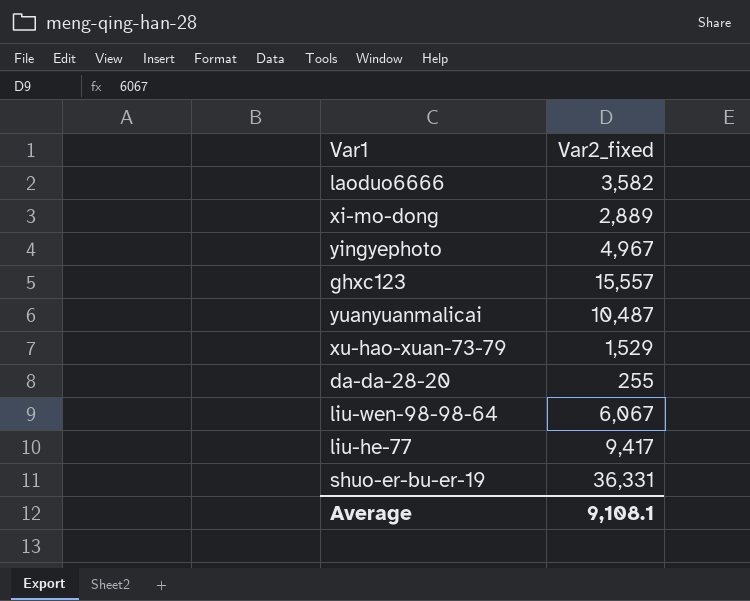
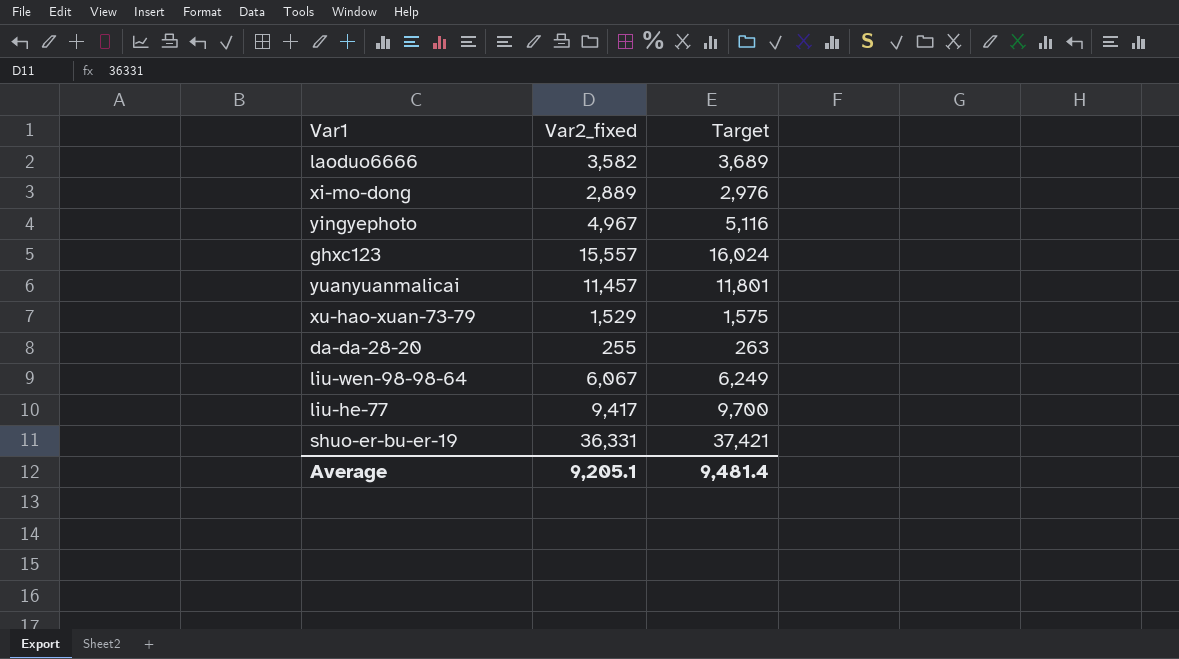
column Target | formula: none -> [Var2_fixed] * 1.03
yuanyuanmalicai | Var2_fixed: 10,487 -> 11,457
Average | Var2_fixed: 9,108.1 -> 9,205.1

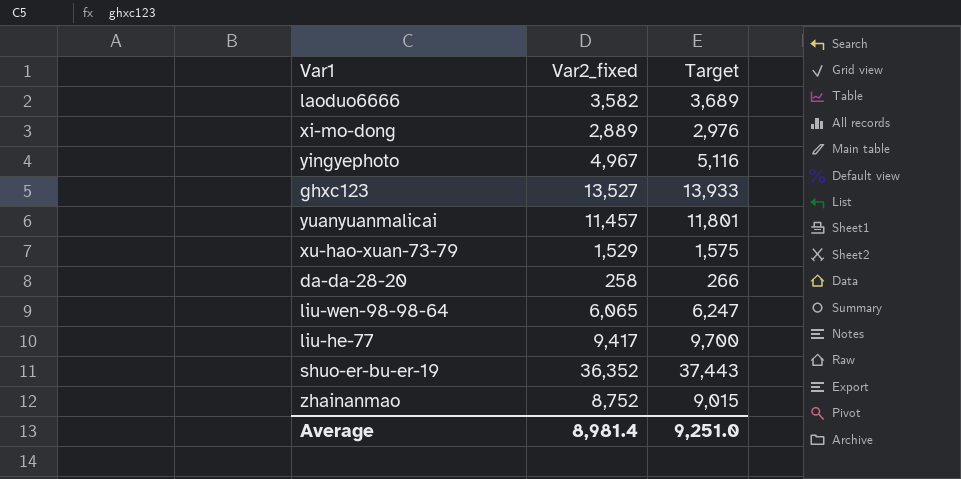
ghxc123 | Var2_fixed: 15,557 -> 13,527
ghxc123 | Target: 16,024 -> 13,933
da-da-28-20 | Var2_fixed: 255 -> 258
da-da-28-20 | Target: 263 -> 266
liu-wen-98-98-64 | Var2_fixed: 6,067 -> 6,065
liu-wen-98-98-64 | Target: 6,249 -> 6,247
shuo-er-bu-er-19 | Var2_fixed: 36,331 -> 36,352
shuo-er-bu-er-19 | Target: 37,421 -> 37,443
row zhainanmao: none -> 8,752 | 9,015
Average | Var2_fixed: 9,205.1 -> 8,981.4
Average | Target: 9,481.4 -> 9,251.0

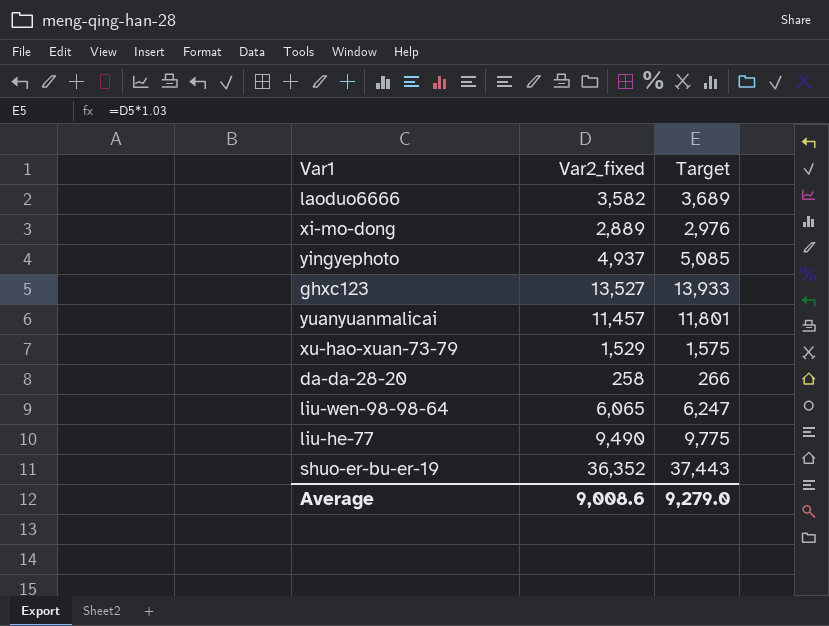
row zhainanmao: 8,752 | 9,015 -> none
yingyephoto | Var2_fixed: 4,967 -> 4,937
yingyephoto | Target: 5,116 -> 5,085
liu-he-77 | Var2_fixed: 9,417 -> 9,490
liu-he-77 | Target: 9,700 -> 9,775
Average | Var2_fixed: 8,981.4 -> 9,008.6
Average | Target: 9,251.0 -> 9,279.0

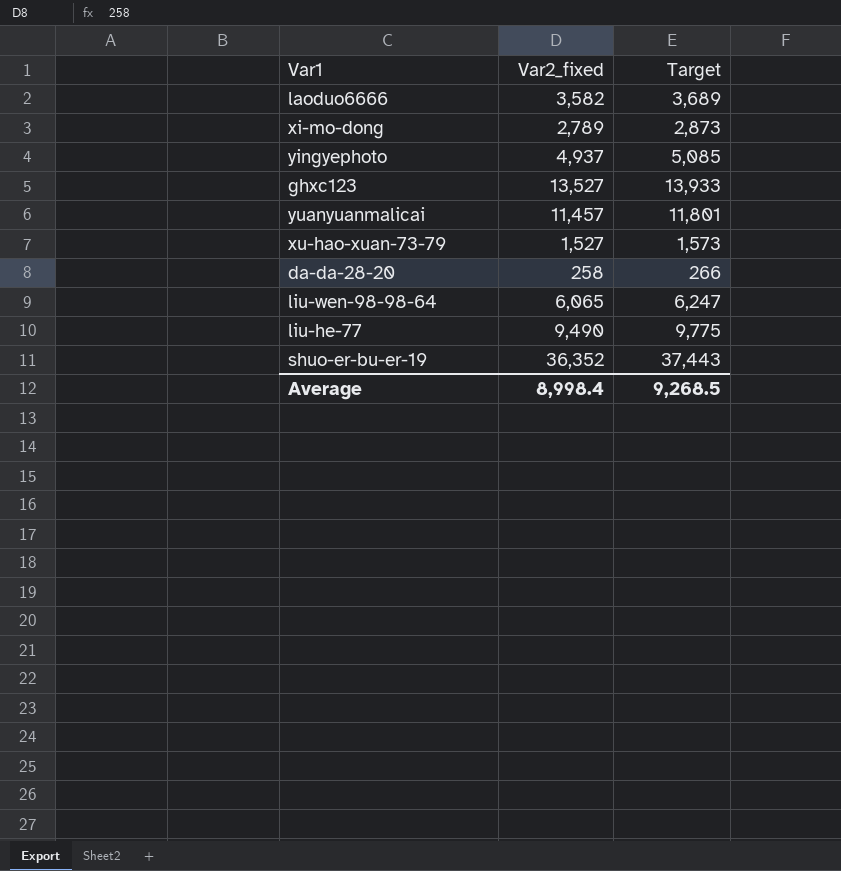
xi-mo-dong | Var2_fixed: 2,889 -> 2,789
xi-mo-dong | Target: 2,976 -> 2,873
xu-hao-xuan-73-79 | Var2_fixed: 1,529 -> 1,527
xu-hao-xuan-73-79 | Target: 1,575 -> 1,573
Average | Var2_fixed: 9,008.6 -> 8,998.4
Average | Target: 9,279.0 -> 9,268.5

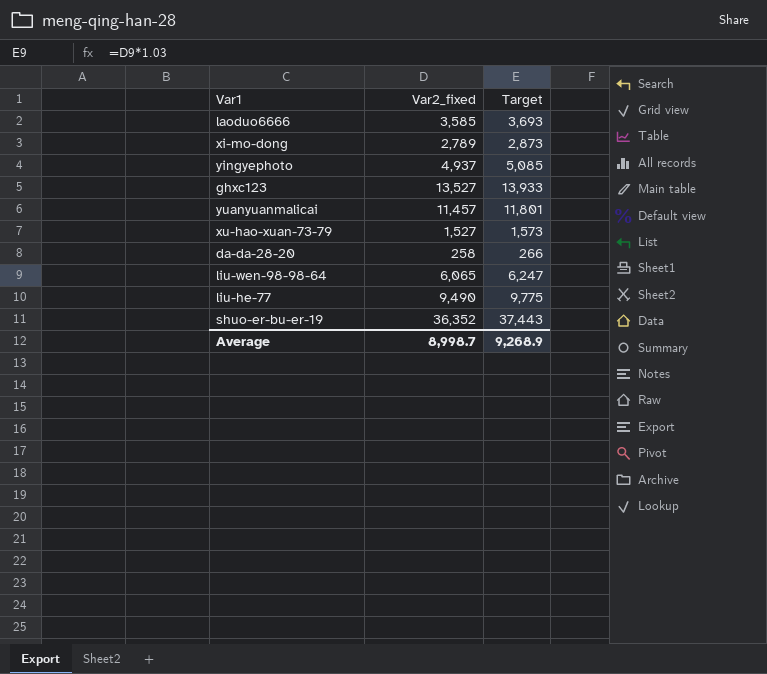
laoduo6666 | Var2_fixed: 3,582 -> 3,585
laoduo6666 | Target: 3,689 -> 3,693
Average | Var2_fixed: 8,998.4 -> 8,998.7
Average | Target: 9,268.5 -> 9,268.9

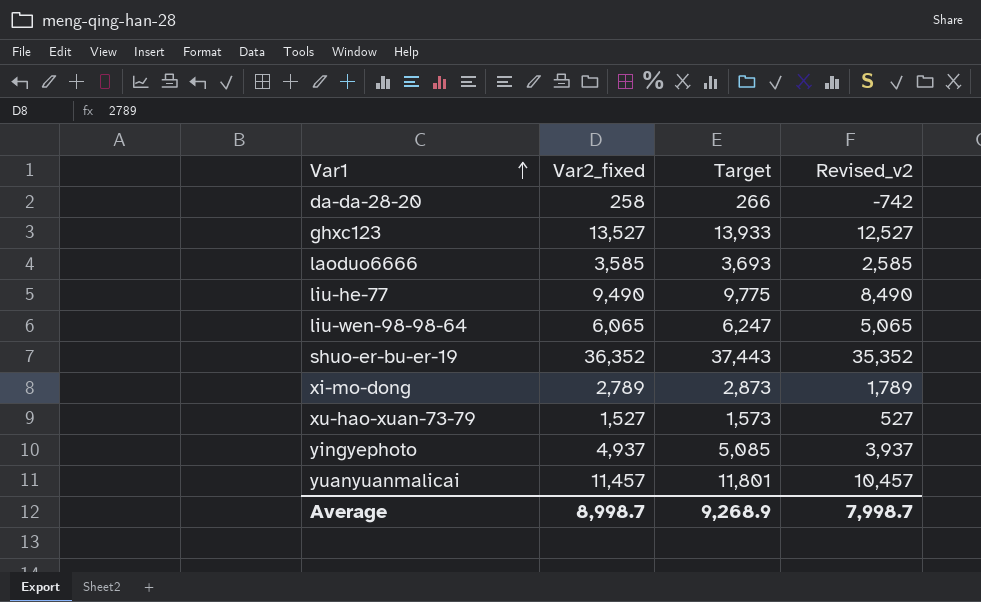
row order: none -> Var1 ascending
column Revised_v2 | formula: none -> [Var2_fixed] - 1000

